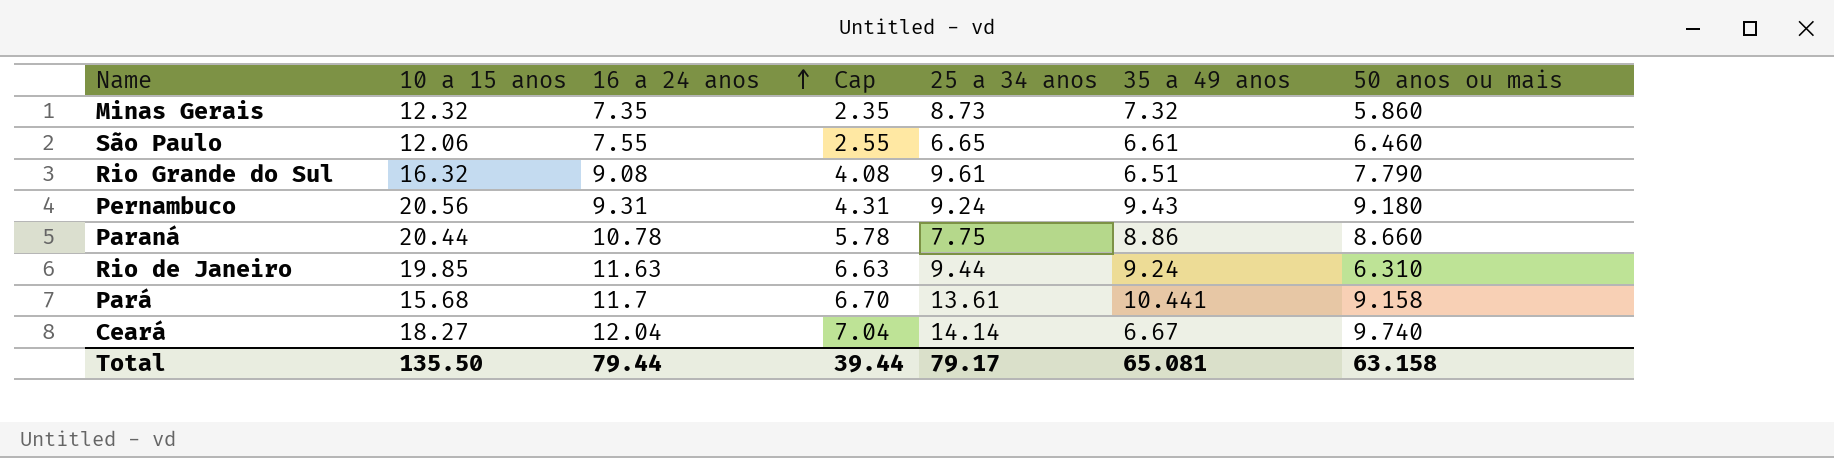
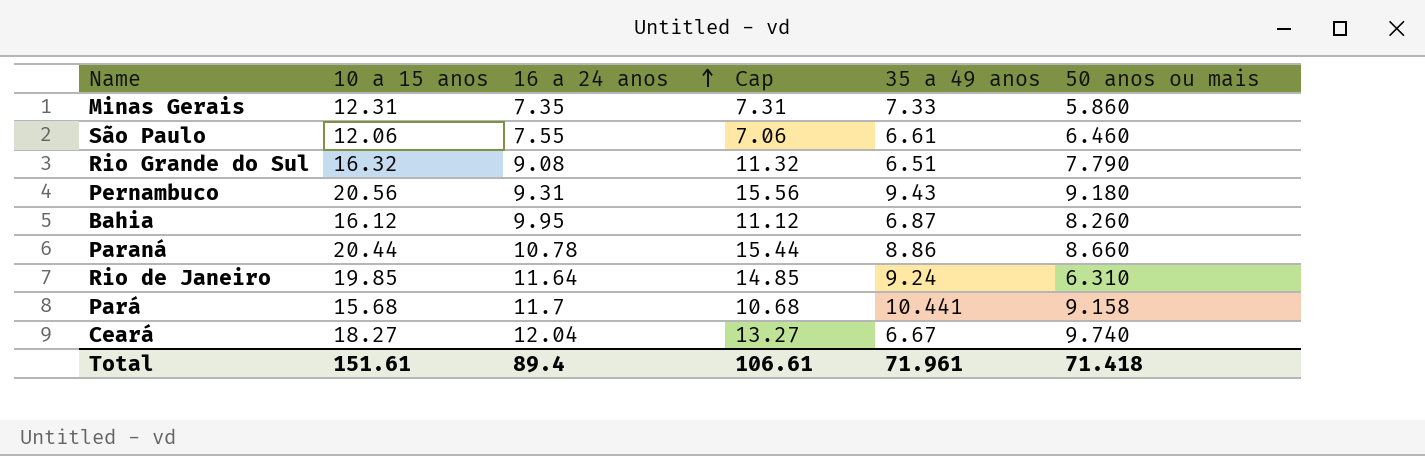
column 25 a 34 anos | position: 5 -> none
column Cap | formula: [16 a 24 anos] - 5 -> [10 a 15 anos] - 5
Minas Gerais | 10 a 15 anos: 12.32 -> 12.31
Minas Gerais | 35 a 49 anos: 7.32 -> 7.33
row Bahia: none -> 16.12 | 9.95 | 11.12 | 6.87 | 8.260
Rio de Janeiro | 16 a 24 anos: 11.63 -> 11.64
Total | 10 a 15 anos: 135.50 -> 151.61
Total | 16 a 24 anos: 79.44 -> 89.4
Total | Cap: 39.44 -> 106.61
Total | 35 a 49 anos: 65.081 -> 71.961
Total | 50 anos ou mais: 63.158 -> 71.418

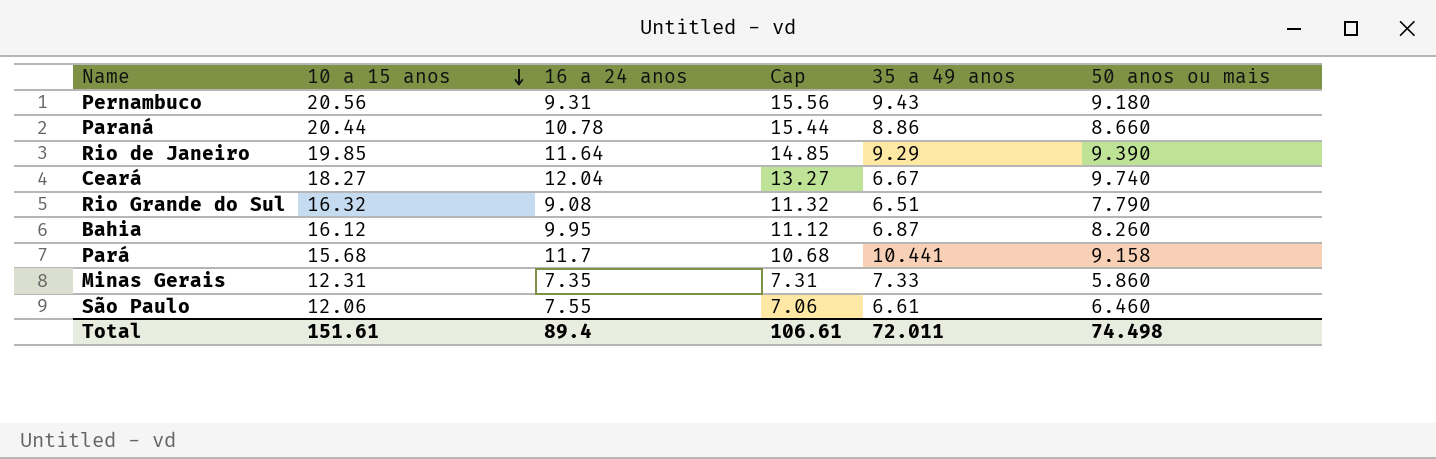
row order: 16 a 24 anos ascending -> 10 a 15 anos descending
Rio de Janeiro | 35 a 49 anos: 9.24 -> 9.29
Rio de Janeiro | 50 anos ou mais: 6.310 -> 9.390
Total | 35 a 49 anos: 71.961 -> 72.011
Total | 50 anos ou mais: 71.418 -> 74.498

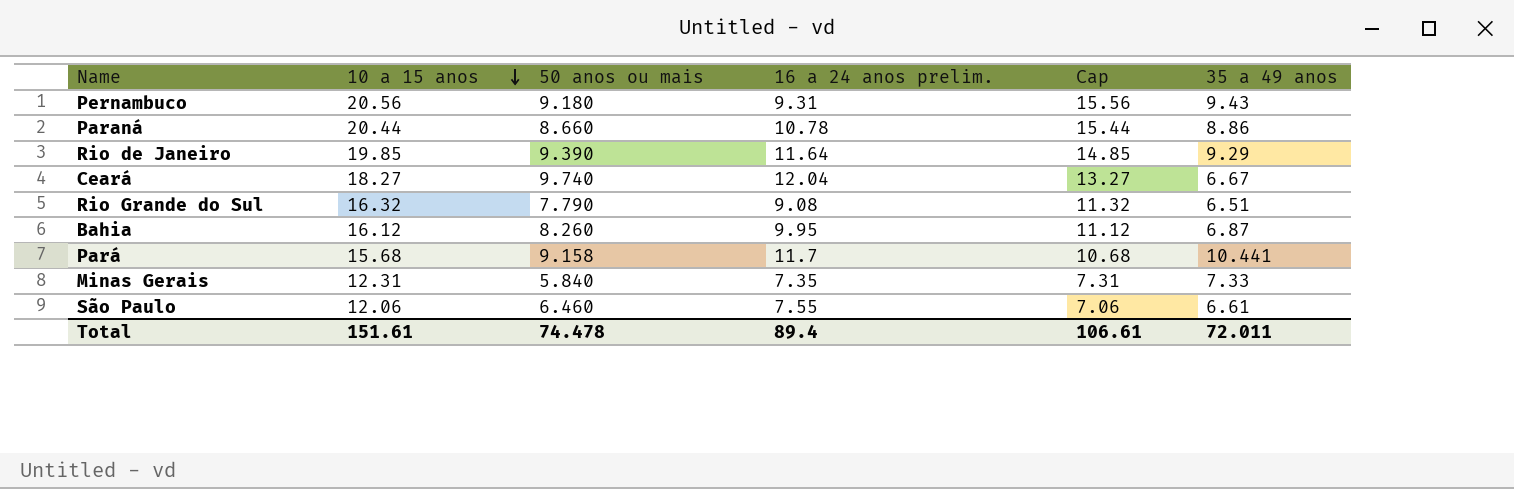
column 50 anos ou mais | position: 6 -> 3
column name: 16 a 24 anos -> 16 a 24 anos prelim.
Minas Gerais | 50 anos ou mais: 5.860 -> 5.840
Total | 50 anos ou mais: 74.498 -> 74.478

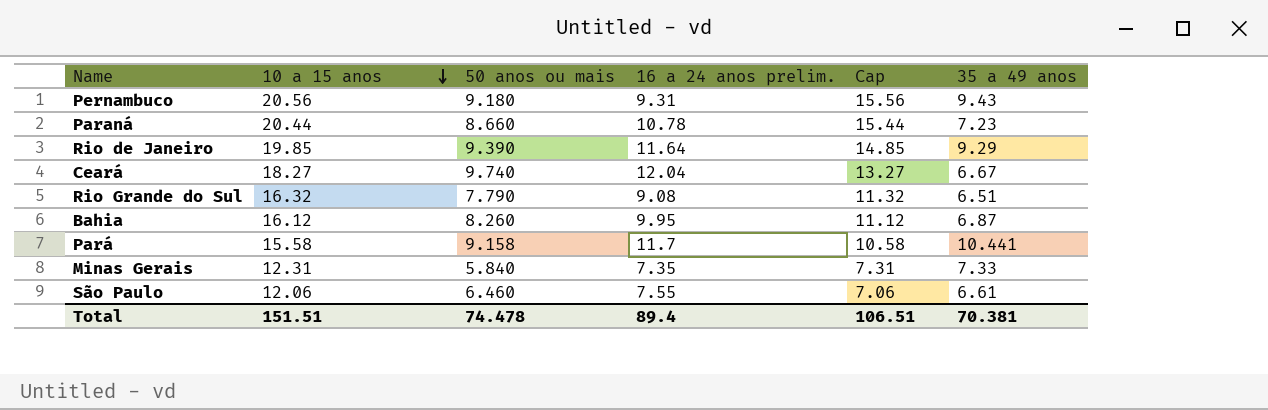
Paraná | 35 a 49 anos: 8.86 -> 7.23
Pará | 10 a 15 anos: 15.68 -> 15.58
Pará | Cap: 10.68 -> 10.58
Total | 10 a 15 anos: 151.61 -> 151.51
Total | Cap: 106.61 -> 106.51
Total | 35 a 49 anos: 72.011 -> 70.381

